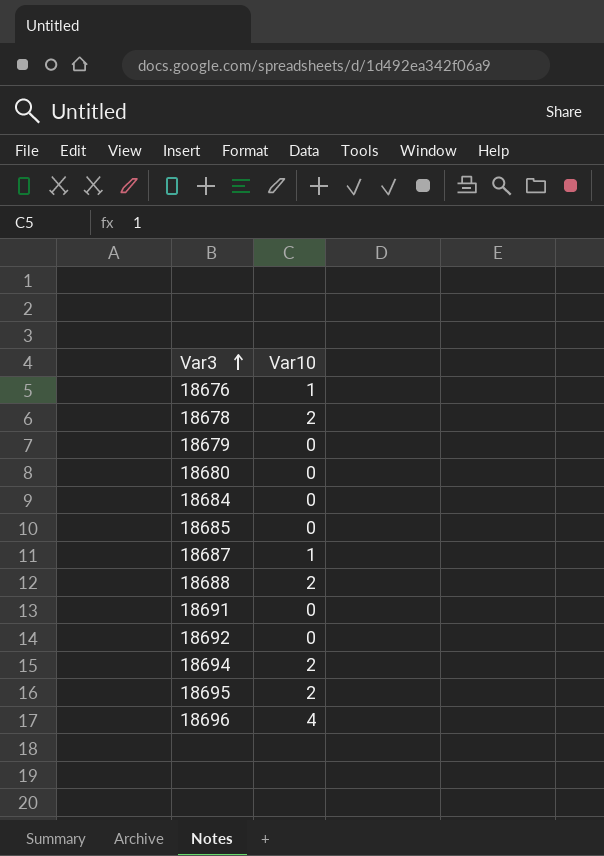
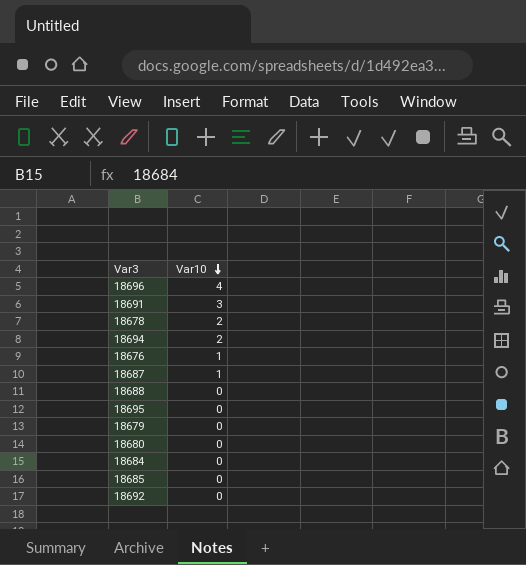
row order: Var3 ascending -> Var10 descending
18691 | Var10: 0 -> 3
18688 | Var10: 2 -> 0
18695 | Var10: 2 -> 0

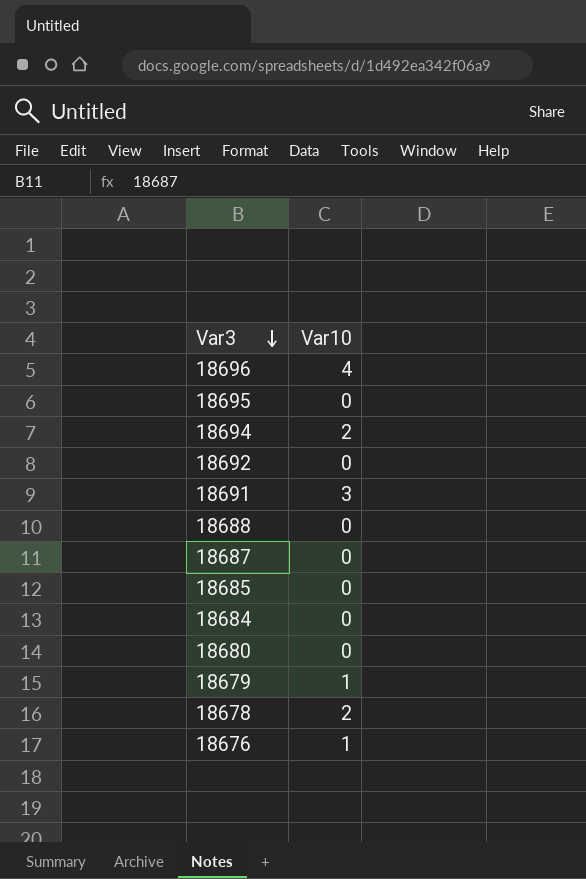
row order: Var10 descending -> Var3 descending
18687 | Var10: 1 -> 0
18679 | Var10: 0 -> 1

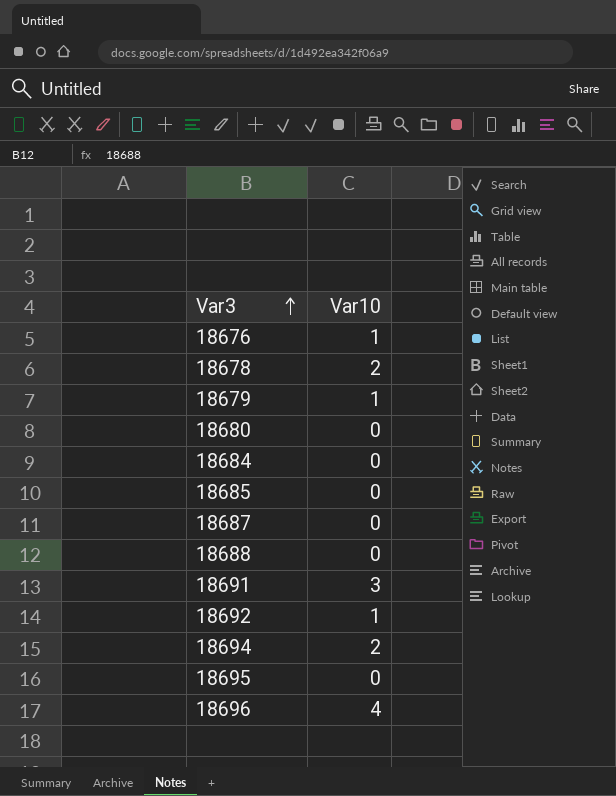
row order: Var3 descending -> Var3 ascending
18692 | Var10: 0 -> 1

